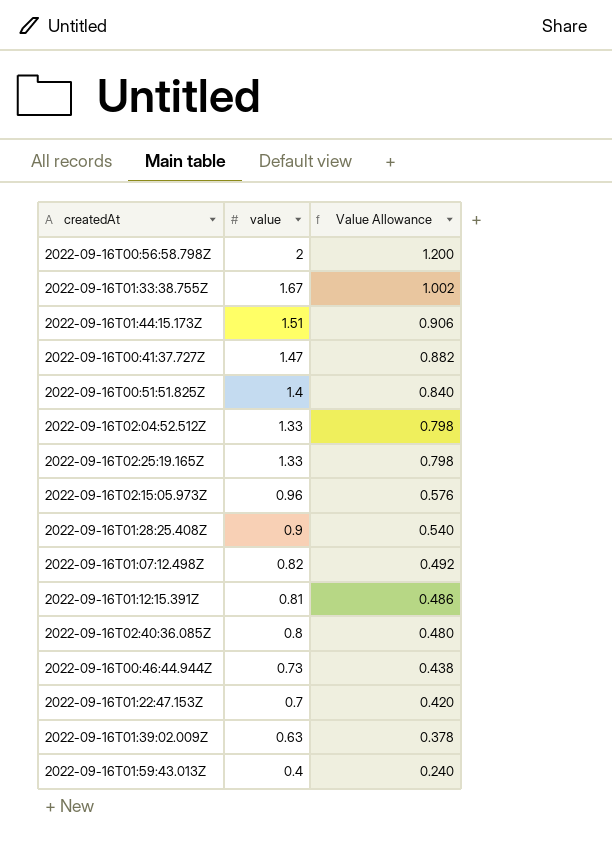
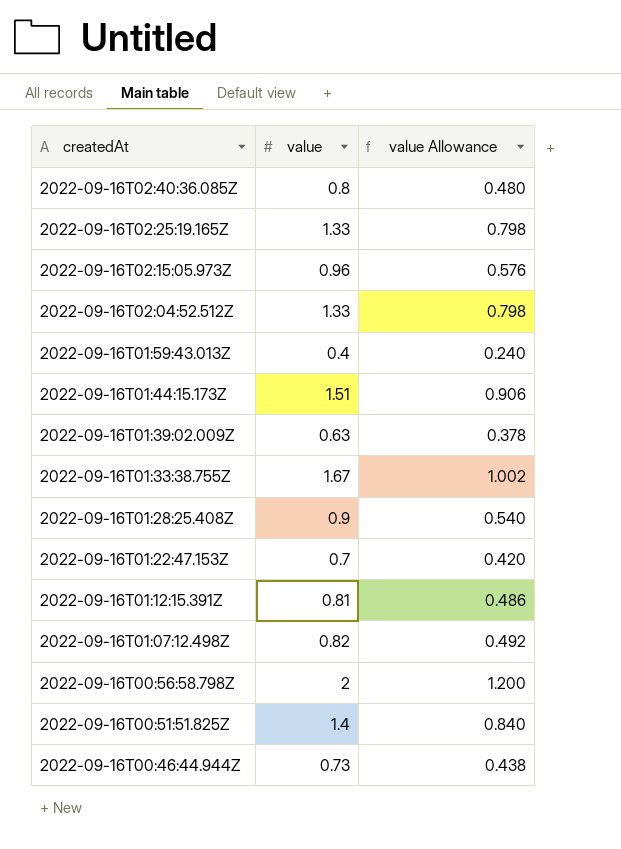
row order: value descending -> createdAt descending
column name: Value Allowance -> value Allowance
row 2022-09-16T00:41:37.727Z: 1.47 | 0.882 -> none

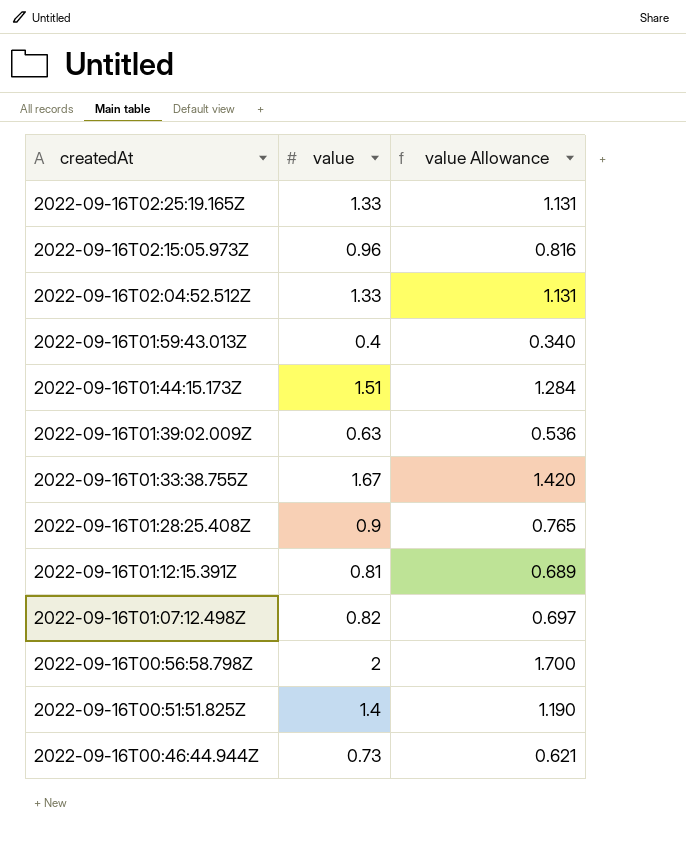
column value Allowance | formula: [value] * 0.6 -> [value] * 0.85
row 2022-09-16T02:40:36.085Z: 0.8 | 0.480 -> none
row 2022-09-16T01:22:47.153Z: 0.7 | 0.420 -> none

